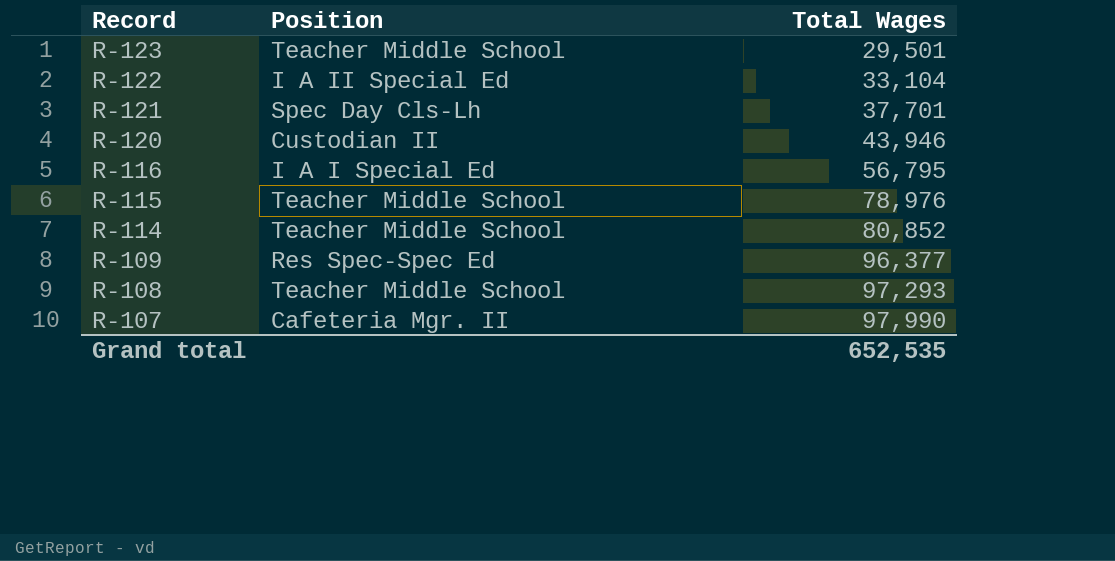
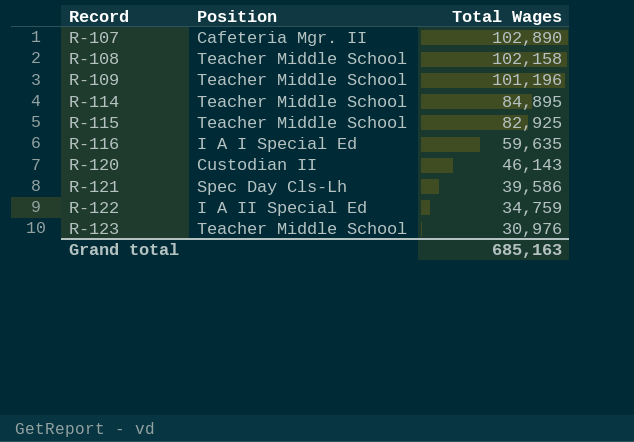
row order: Record descending -> Record ascending
R-107 | Total Wages: 97,990 -> 102,890
R-108 | Total Wages: 97,293 -> 102,158
R-109 | Position: Res Spec-Spec Ed -> Teacher Middle School
R-109 | Total Wages: 96,377 -> 101,196
R-114 | Total Wages: 80,852 -> 84,895
R-115 | Total Wages: 78,976 -> 82,925
R-116 | Total Wages: 56,795 -> 59,635
R-120 | Total Wages: 43,946 -> 46,143
R-121 | Total Wages: 37,701 -> 39,586
R-122 | Total Wages: 33,104 -> 34,759
R-123 | Total Wages: 29,501 -> 30,976
Grand total | Total Wages: 652,535 -> 685,163

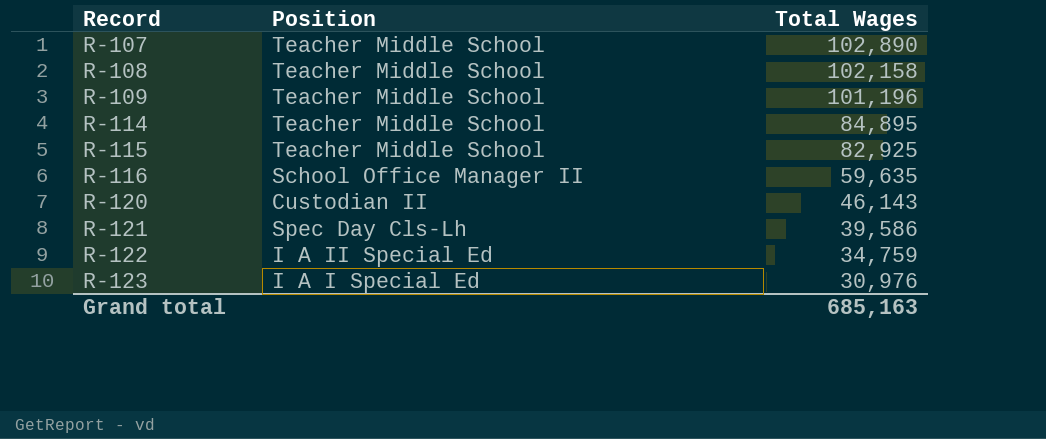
R-107 | Position: Cafeteria Mgr. II -> Teacher Middle School
R-116 | Position: I A I Special Ed -> School Office Manager II
R-123 | Position: Teacher Middle School -> I A I Special Ed

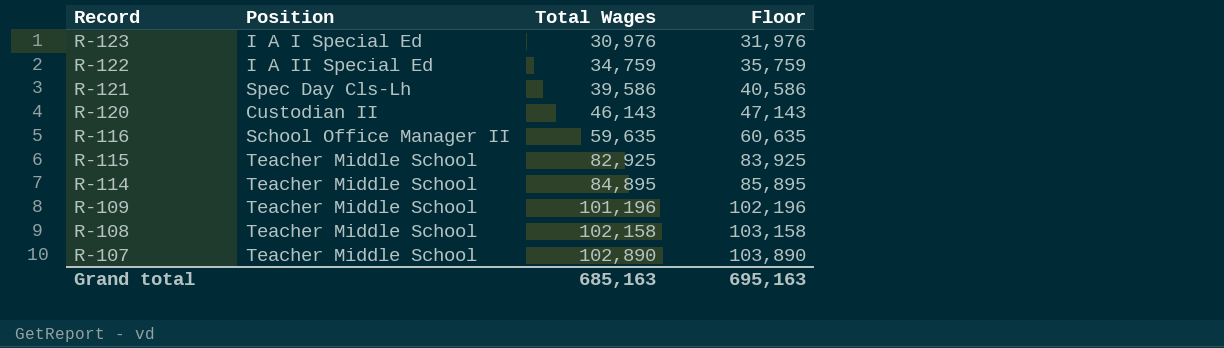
row order: Record ascending -> Record descending
column Floor | formula: none -> [Total Wages] + 1000

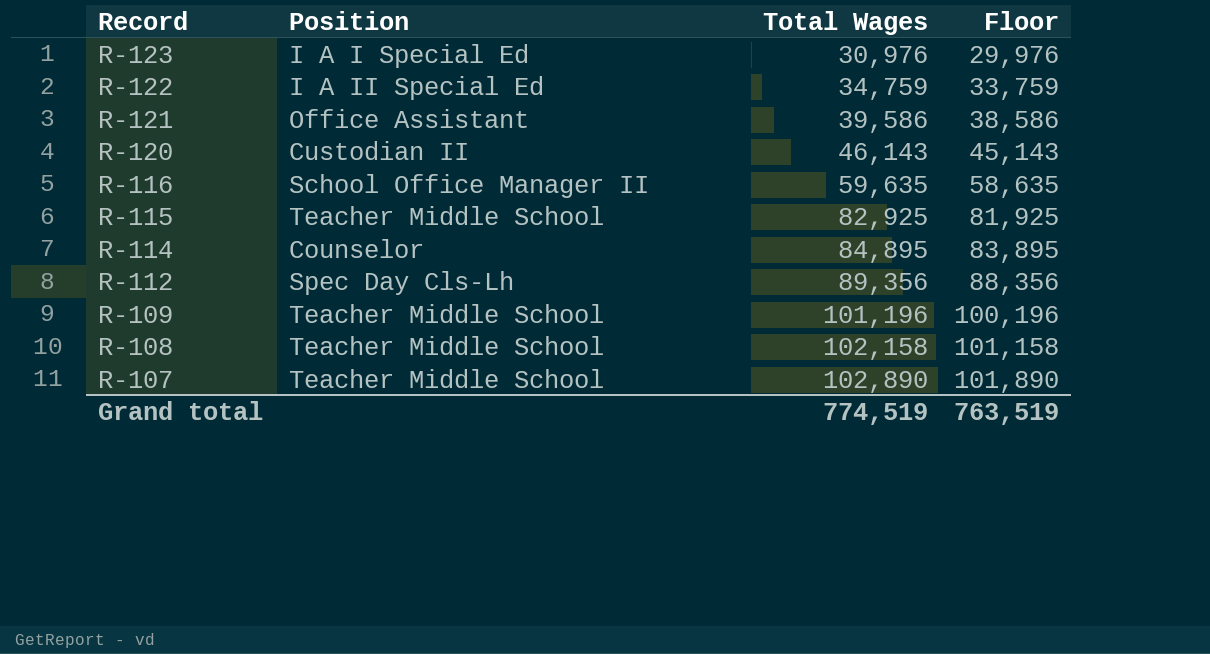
column Floor | formula: [Total Wages] + 1000 -> [Total Wages] - 1000
R-121 | Position: Spec Day Cls-Lh -> Office Assistant
R-114 | Position: Teacher Middle School -> Counselor
row R-112: none -> Spec Day Cls-Lh | 89,356 | 88,356
Grand total | Total Wages: 685,163 -> 774,519
Grand total | Floor: 695,163 -> 763,519

